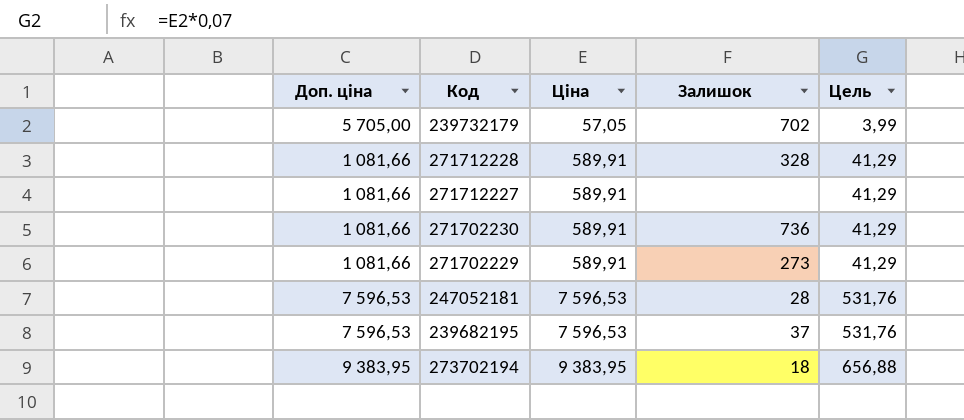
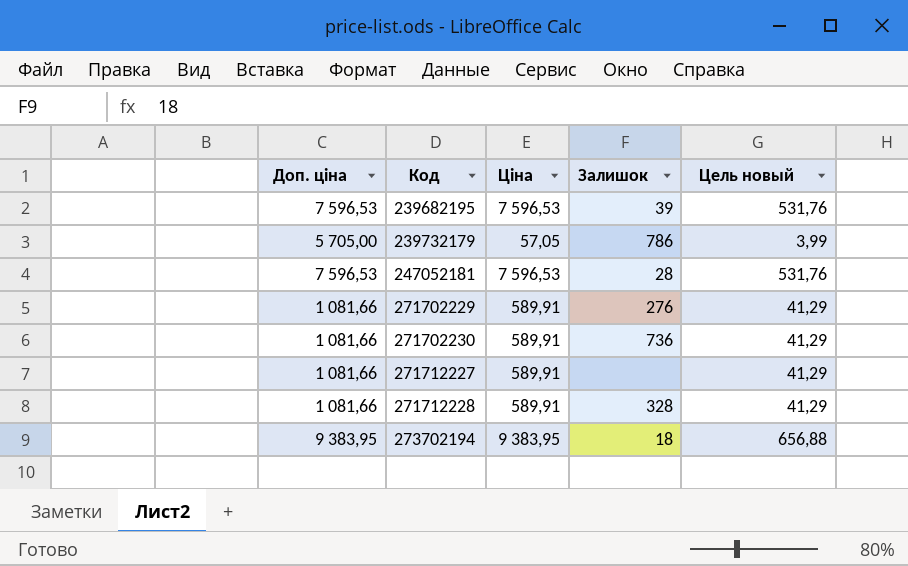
row order: Ціна ascending -> Код ascending
column name: Цель -> Цель новый
239682195 | Залишок: 37 -> 39
239732179 | Залишок: 702 -> 786
271702229 | Залишок: 273 -> 276

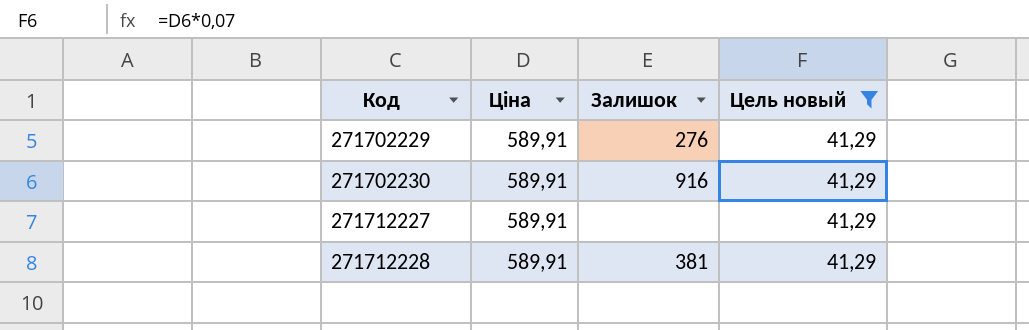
filter: none -> Цель новый = 41,29
column Доп. ціна | position: 1 -> none
271702230 | Залишок: 736 -> 916
271712228 | Залишок: 328 -> 381

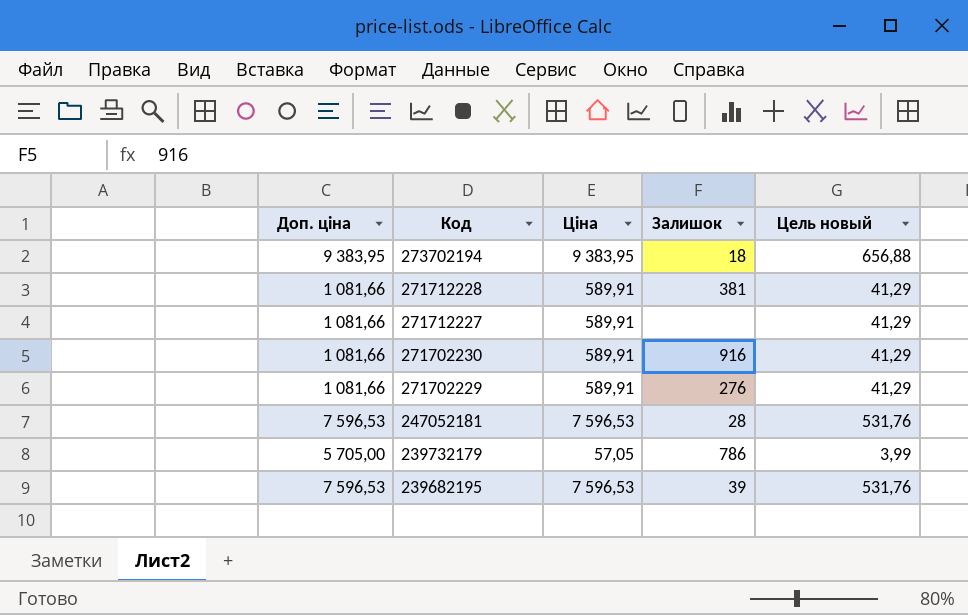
filter: Цель новый = 41,29 -> none
row order: Код ascending -> Код descending
column Доп. ціна | position: none -> 1

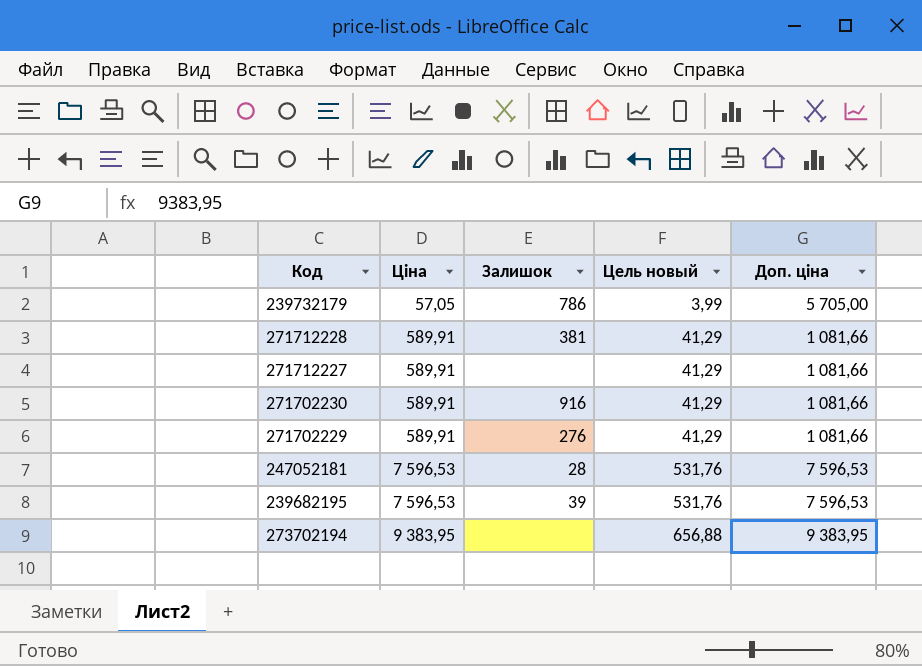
row order: Код descending -> Ціна ascending
column Доп. ціна | position: 1 -> 5
273702194 | Залишок: 18 -> none

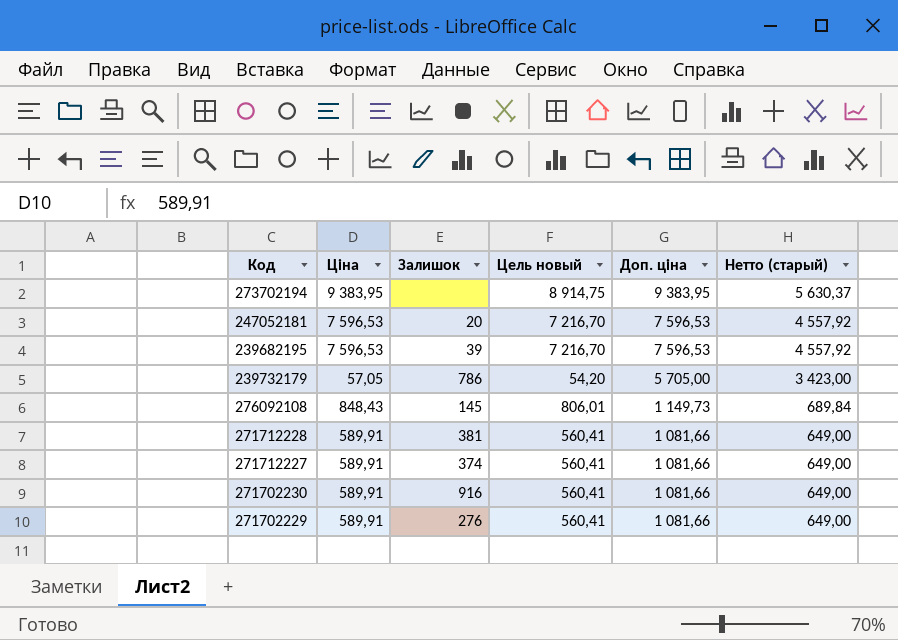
row order: Ціна ascending -> Доп. ціна descending
column Цель новый | formula: [Ціна] * 0,07 -> [Ціна] * 0,95
column Нетто (старый) | formula: none -> [Доп. ціна] * 0,6
247052181 | Залишок: 28 -> 20
row 276092108: none -> 848,43 | 145 | 806,01 | 1 149,73 | 689,84
271712227 | Залишок: none -> 374

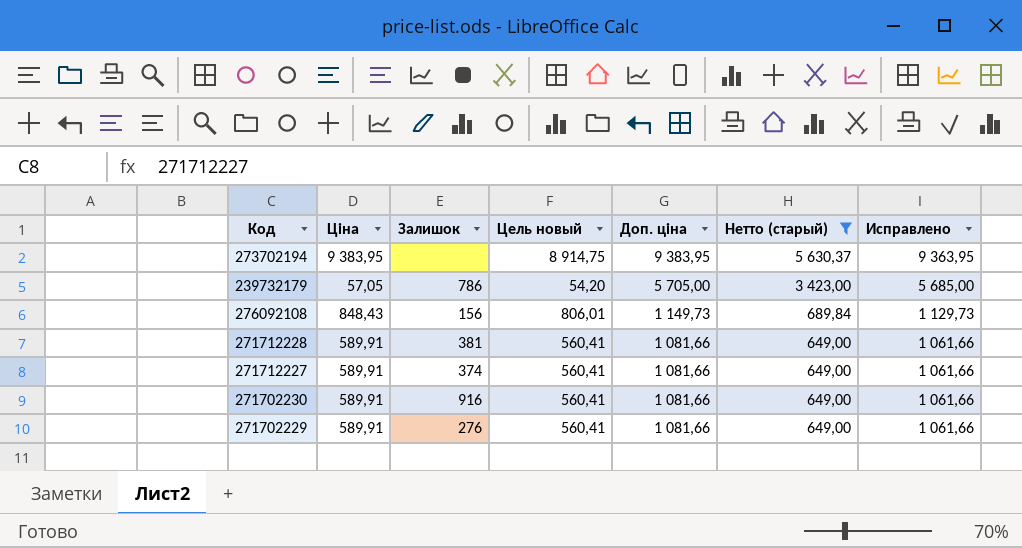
filter: none -> Нетто (старый) != 4 557,92
column Исправлено | formula: none -> [Доп. ціна] - 20
276092108 | Залишок: 145 -> 156

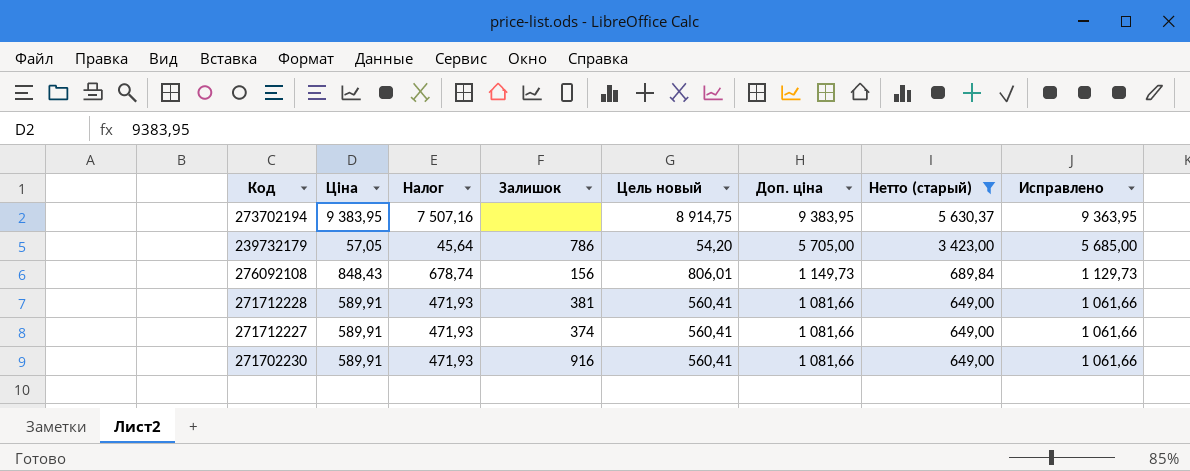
column Налог | formula: none -> [Ціна] * 0,8
row 271702229: 589,91 | 276 | 560,41 | 1 081,66 | 649,00 | 1 061,66 -> none

